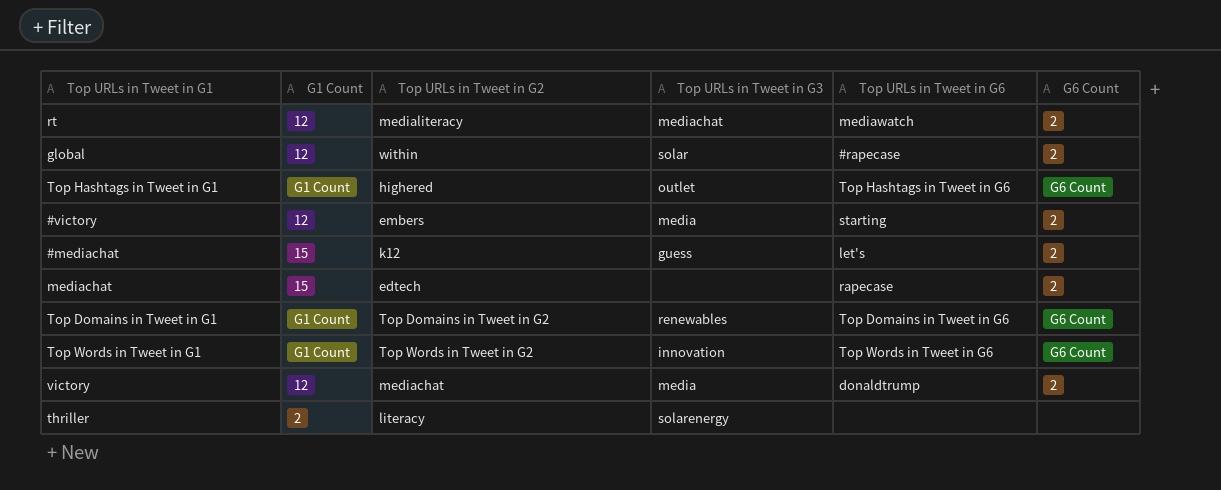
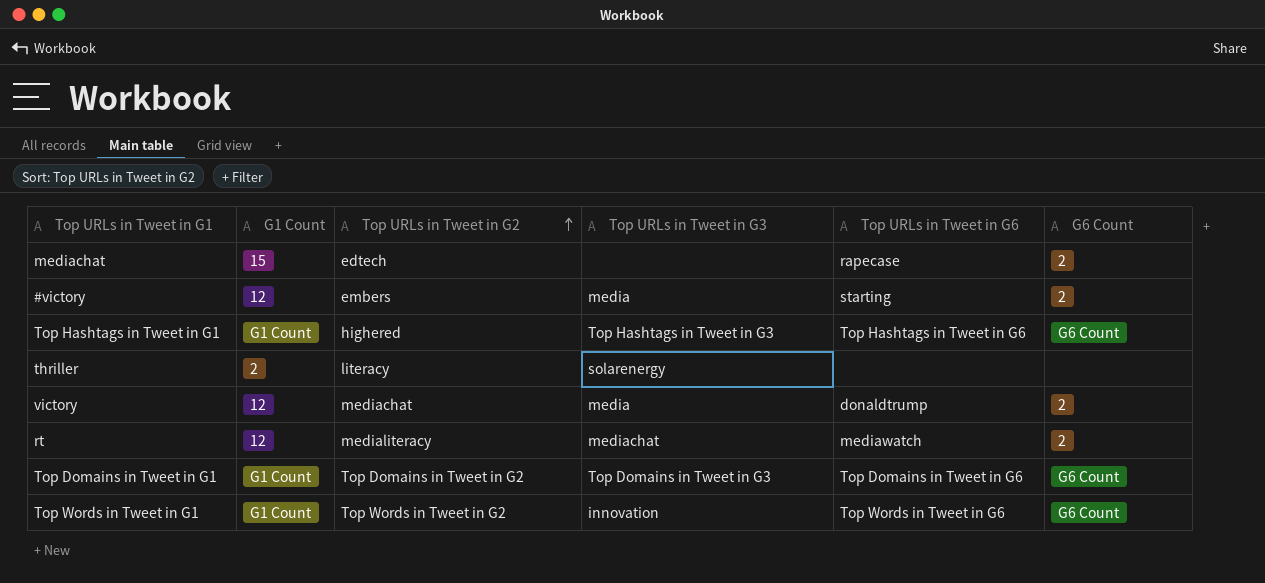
row order: none -> Top URLs in Tweet in G2 ascending
row global: 12 | within | solar | #rapecase | 2 -> none
row #mediachat: 15 | k12 | guess | let's | 2 -> none
Top Hashtags in Tweet in G1 | Top URLs in Tweet in G3: outlet -> Top Hashtags in Tweet in G3
Top Domains in Tweet in G1 | Top URLs in Tweet in G3: renewables -> Top Domains in Tweet in G3

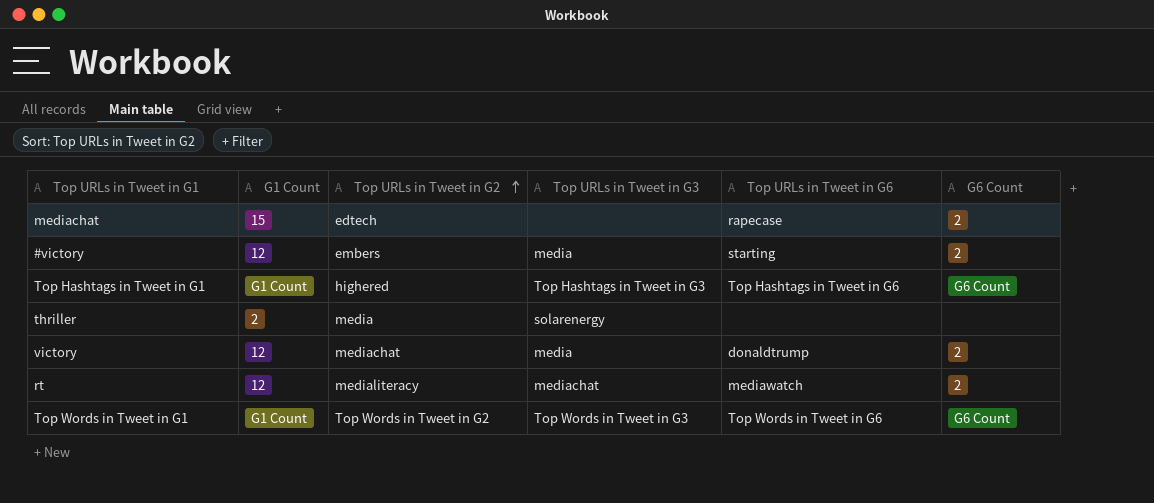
row Top Domains in Tweet in G1: G1 Count | Top Domains in Tweet in G2 | Top Domains in Tweet in G3 | Top Domains in Tweet in G6 | G6 Count -> none
thriller | Top URLs in Tweet in G2: literacy -> media
Top Words in Tweet in G1 | Top URLs in Tweet in G3: innovation -> Top Words in Tweet in G3

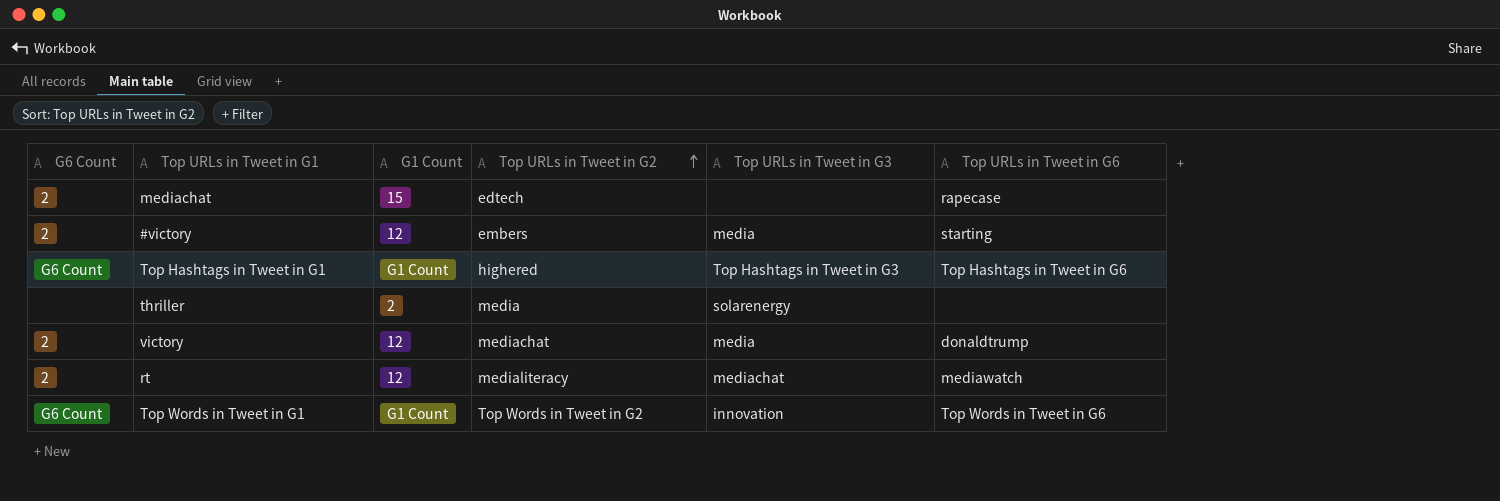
column G6 Count | position: 6 -> 1
Top Words in Tweet in G1 | Top URLs in Tweet in G3: Top Words in Tweet in G3 -> innovation

